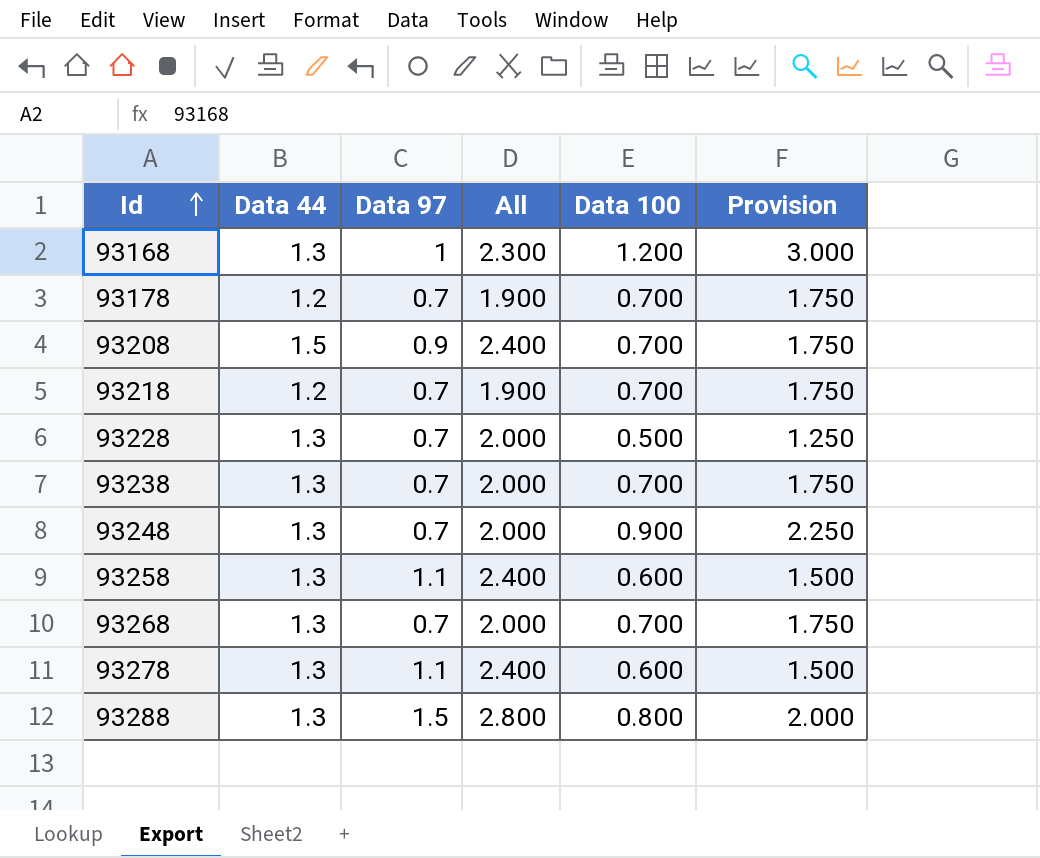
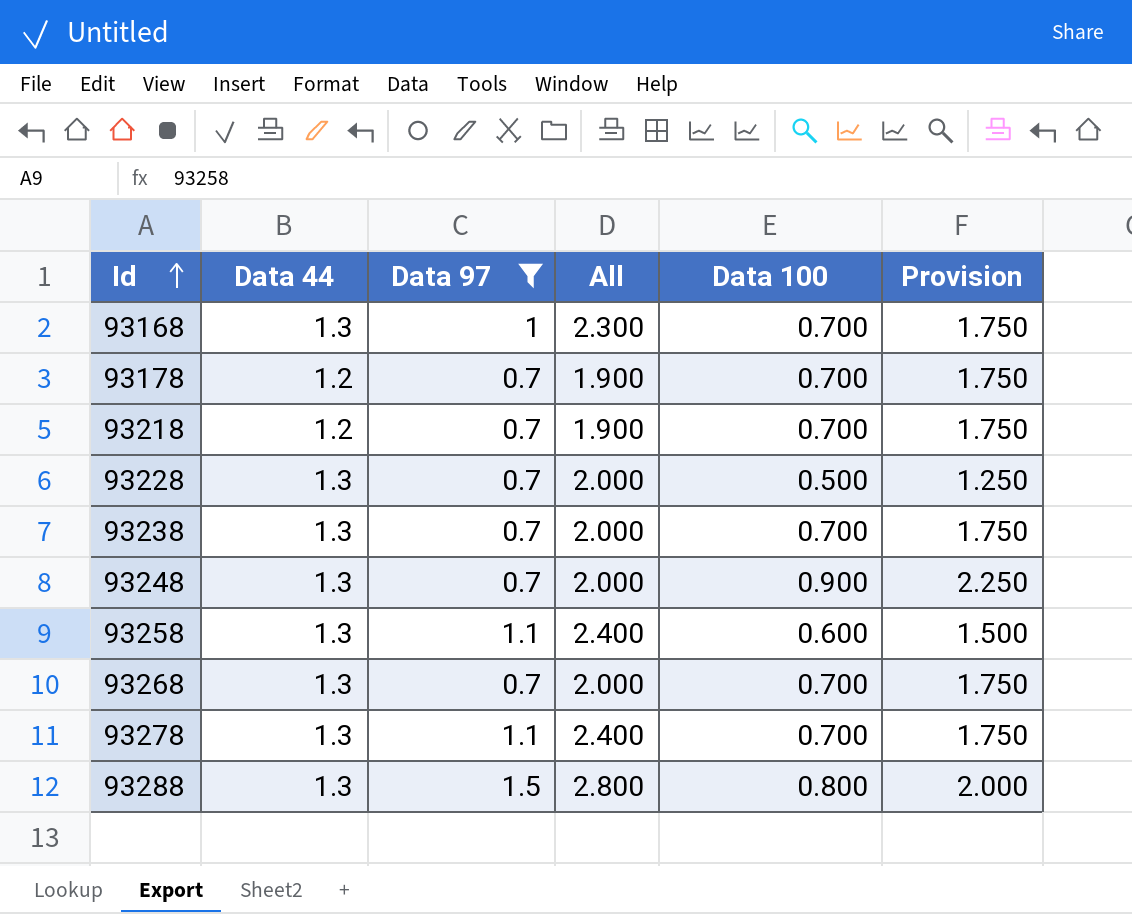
filter: none -> Data 97 != 0.9
93168 | Data 100: 1.200 -> 0.700
93168 | Provision: 3.000 -> 1.750
93278 | Data 100: 0.600 -> 0.700
93278 | Provision: 1.500 -> 1.750

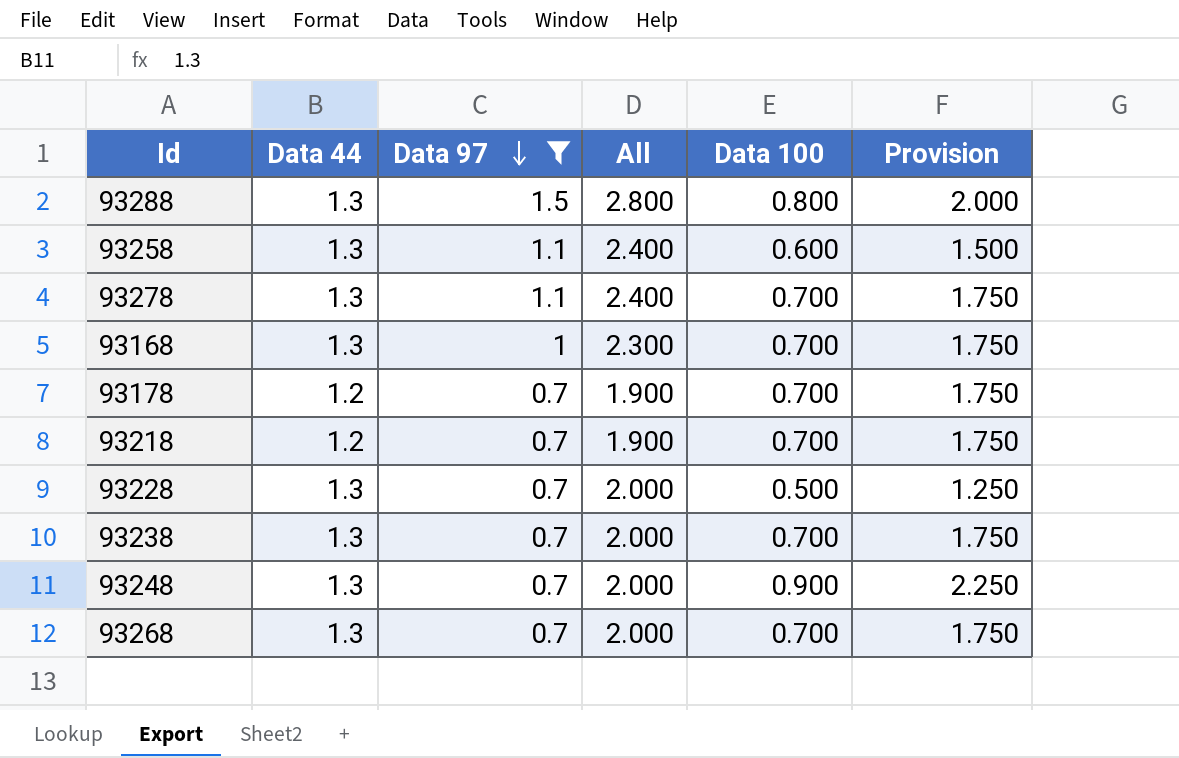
row order: Id ascending -> Data 97 descending

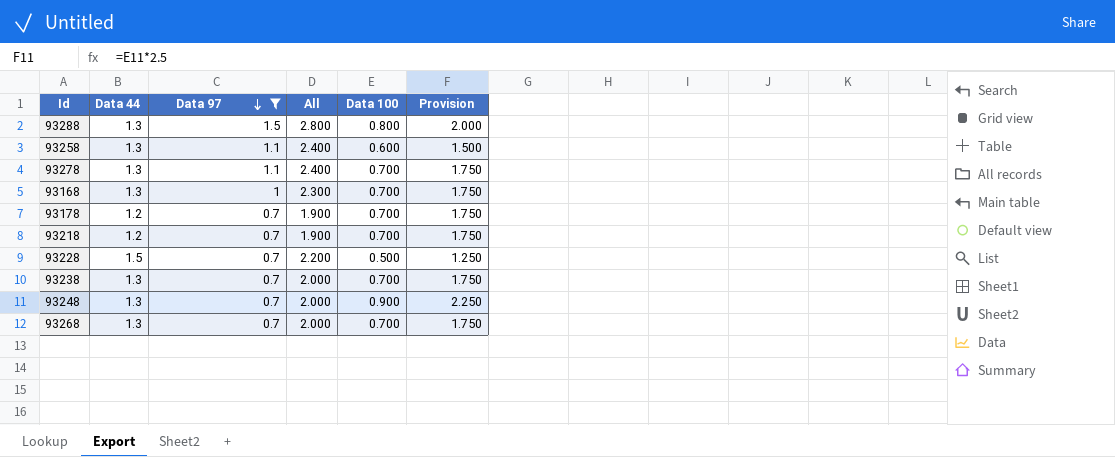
93228 | Data 44: 1.3 -> 1.5
93228 | All: 2.000 -> 2.200

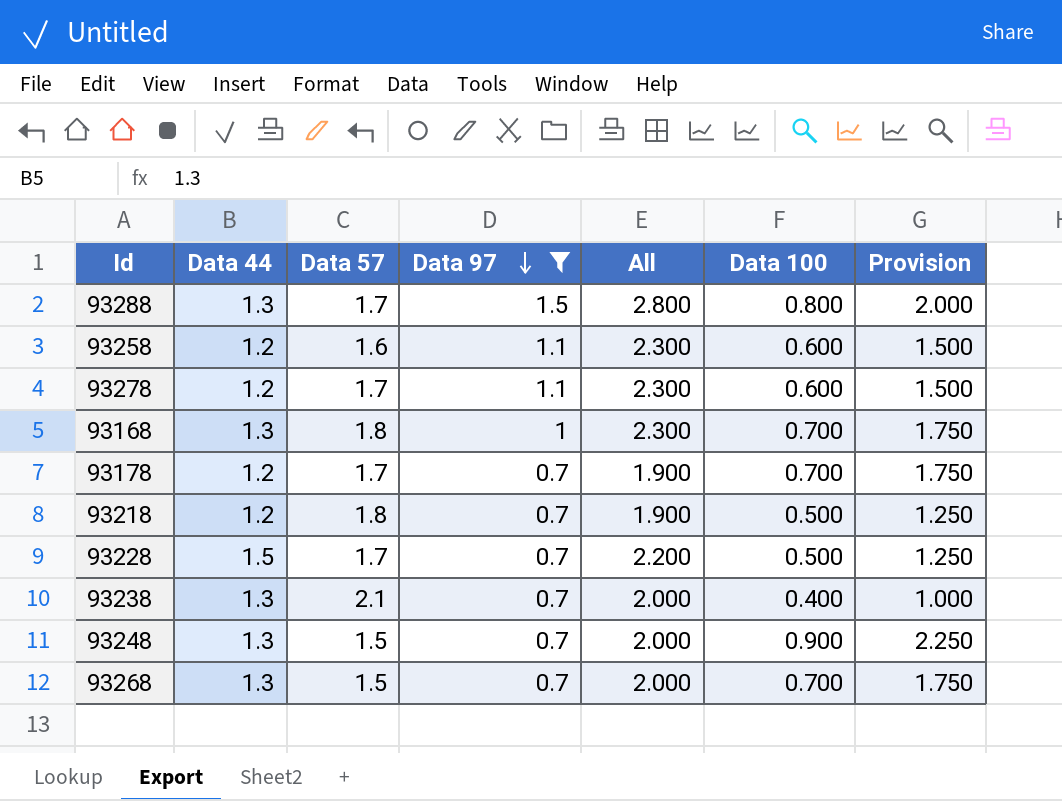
column Data 57 | position: none -> 3
93258 | Data 44: 1.3 -> 1.2
93258 | All: 2.400 -> 2.300
93278 | Data 44: 1.3 -> 1.2
93278 | All: 2.400 -> 2.300
93278 | Data 100: 0.700 -> 0.600
93278 | Provision: 1.750 -> 1.500
93218 | Data 100: 0.700 -> 0.500
93218 | Provision: 1.750 -> 1.250
93238 | Data 100: 0.700 -> 0.400
93238 | Provision: 1.750 -> 1.000

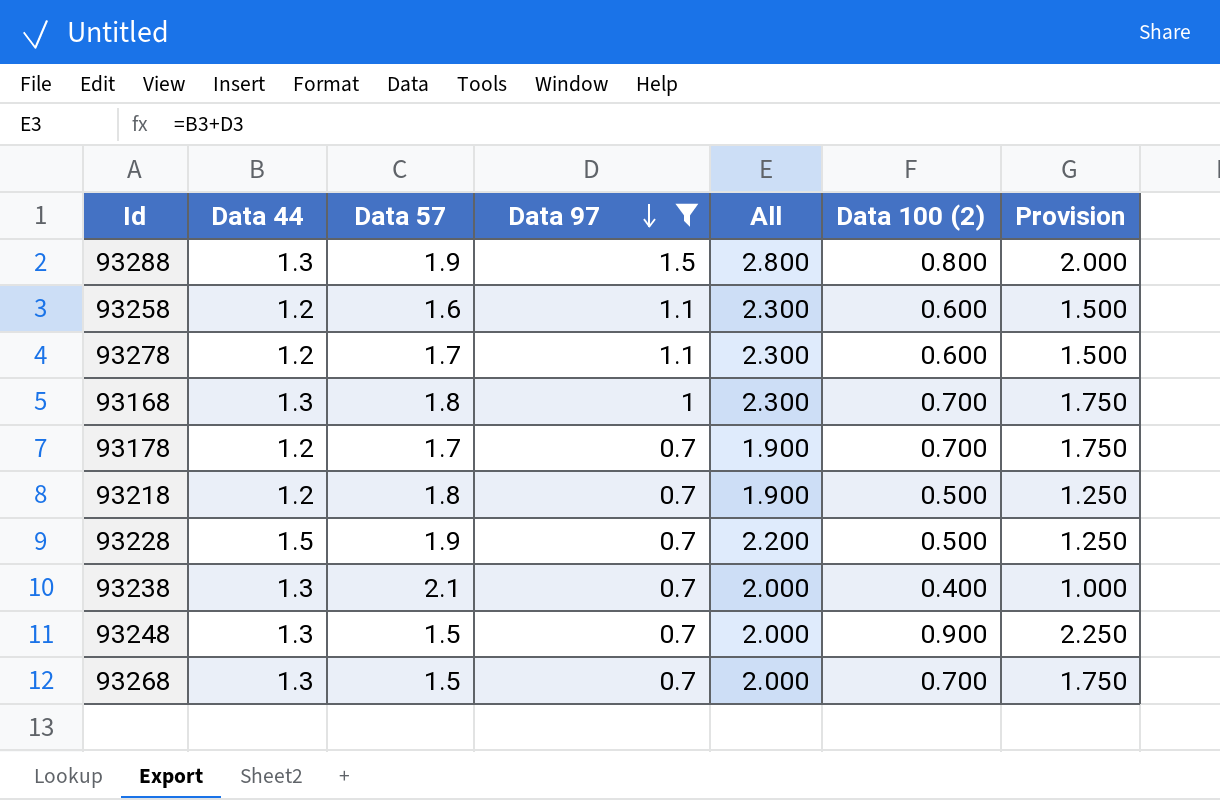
column name: Data 100 -> Data 100 (2)
93288 | Data 57: 1.7 -> 1.9
93228 | Data 57: 1.7 -> 1.9

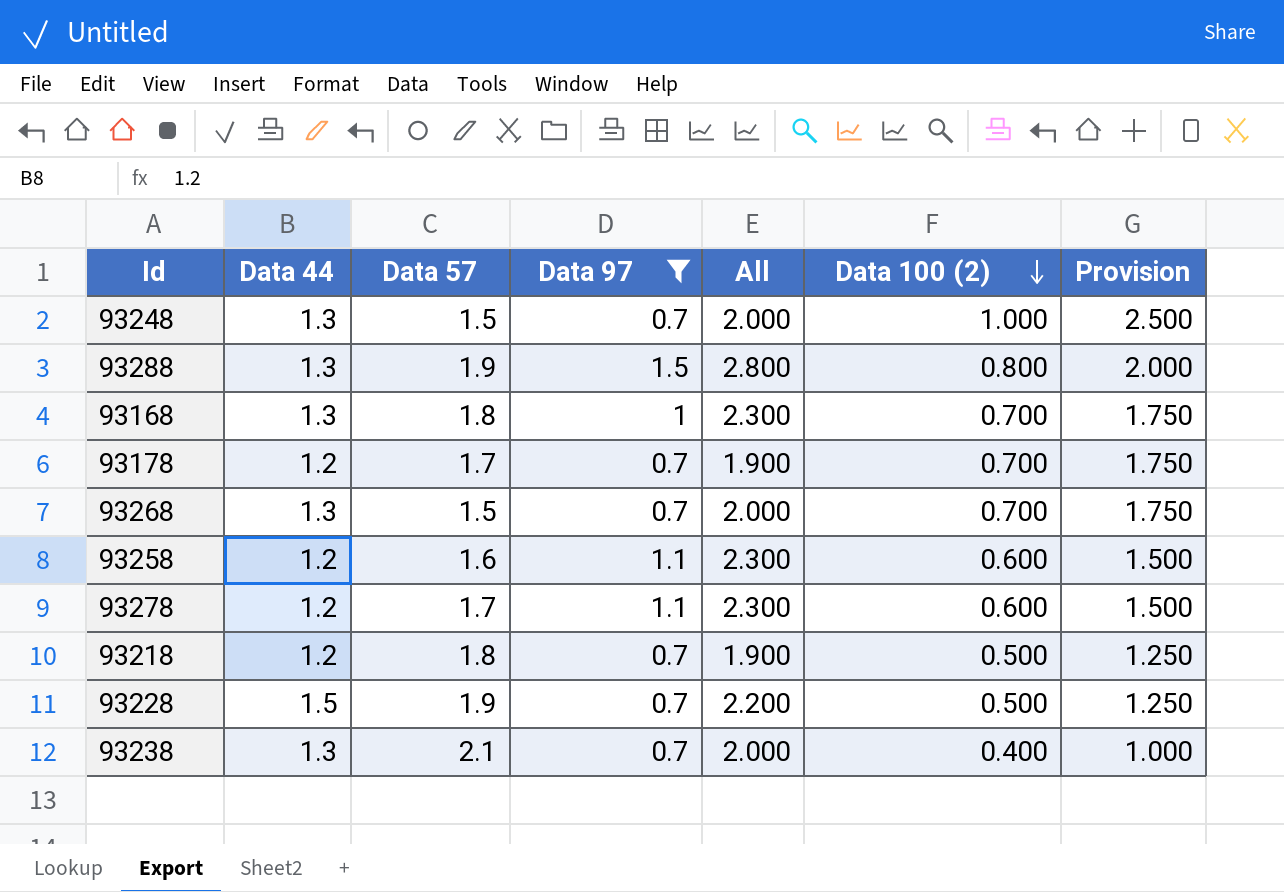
row order: Data 97 descending -> Data 100 (2) descending
93248 | Data 100 (2): 0.900 -> 1.000
93248 | Provision: 2.250 -> 2.500

